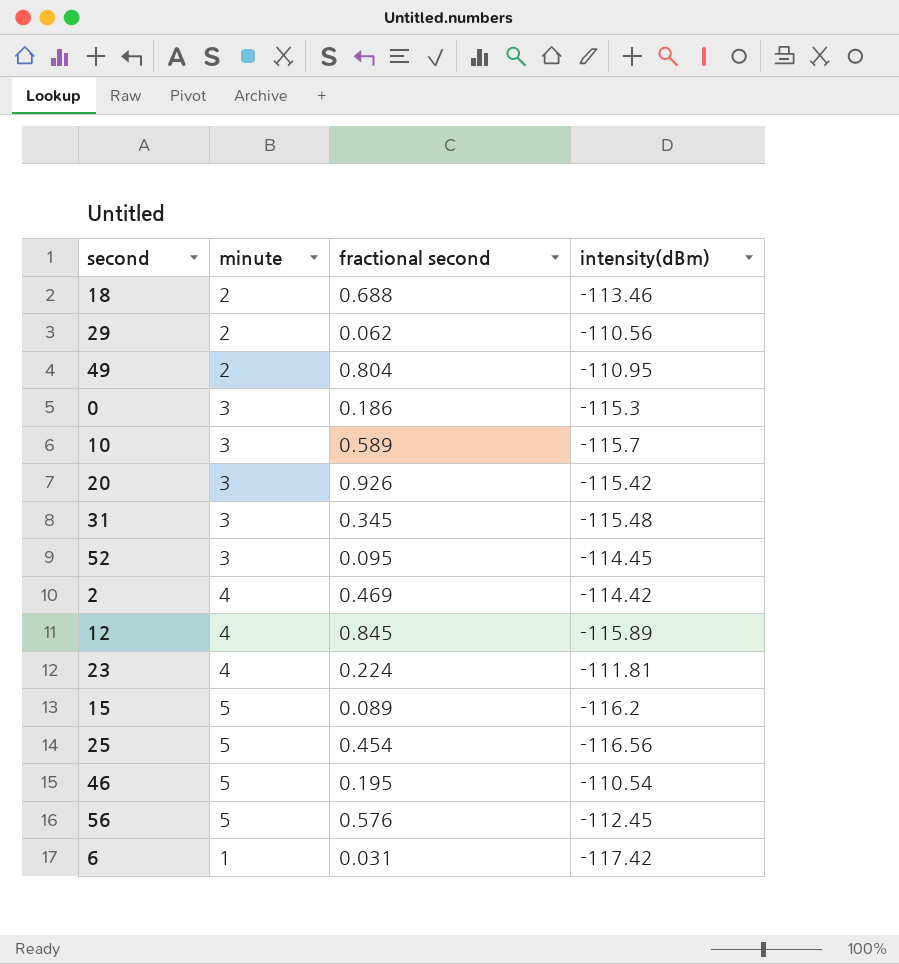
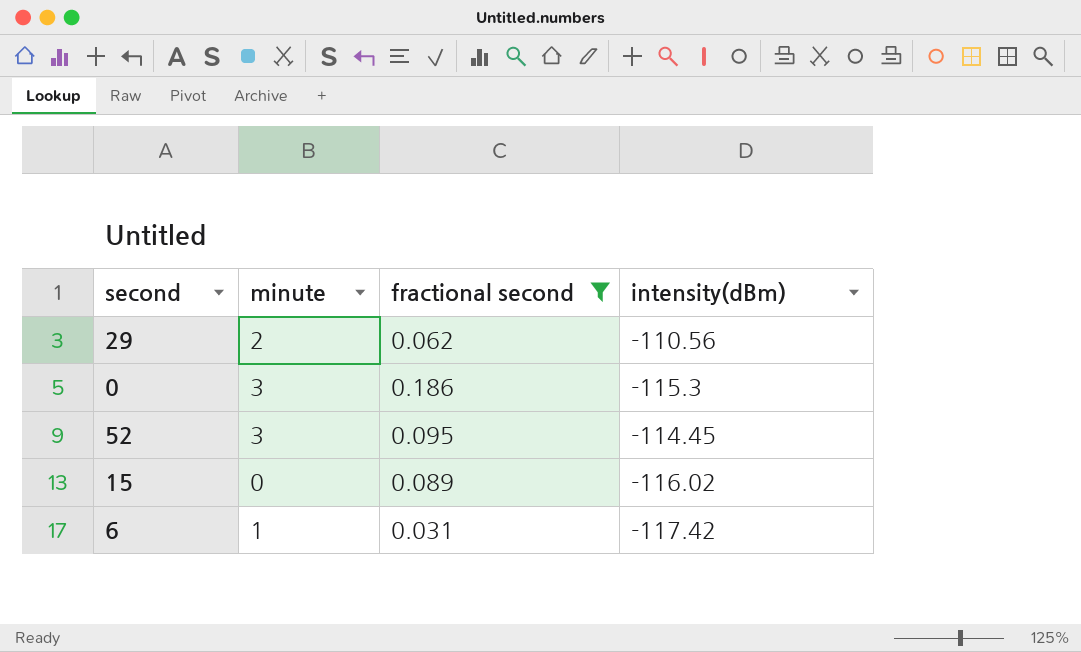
filter: none -> fractional second <= 0.186
15 | minute: 5 -> 0
15 | intensity(dBm): -116.2 -> -116.02

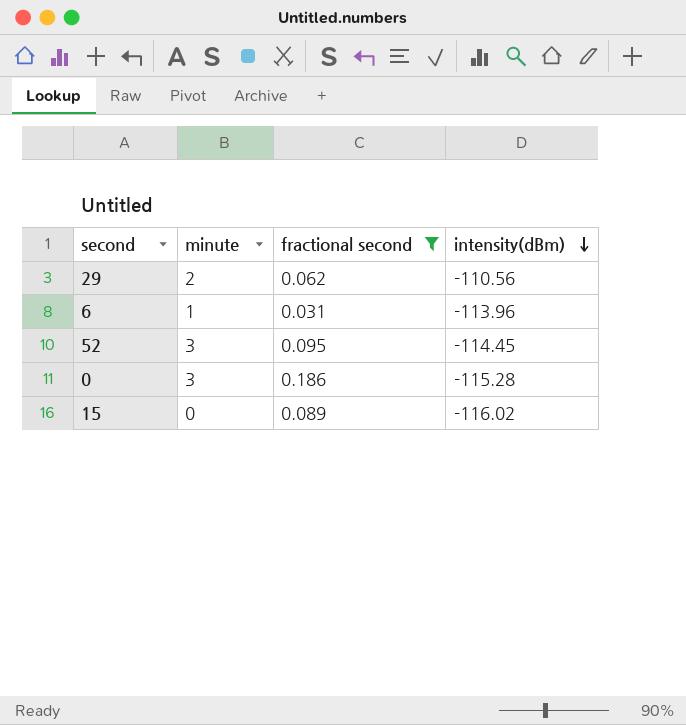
row order: none -> intensity(dBm) descending
6 | intensity(dBm): -117.42 -> -113.96
0 | intensity(dBm): -115.3 -> -115.28

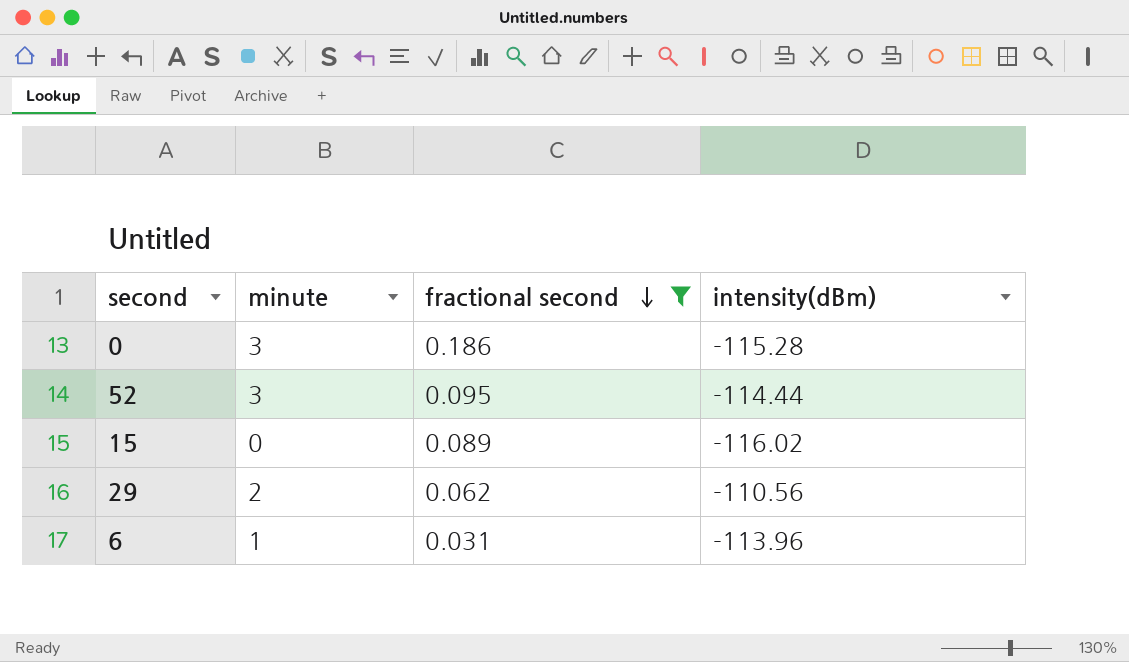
row order: intensity(dBm) descending -> fractional second descending
52 | intensity(dBm): -114.45 -> -114.44

